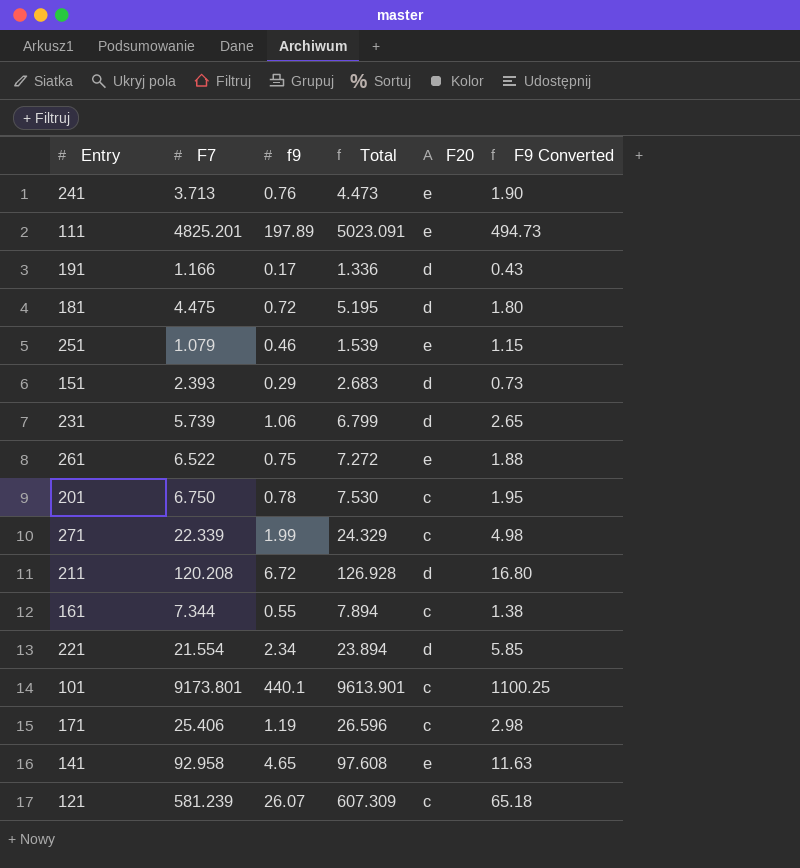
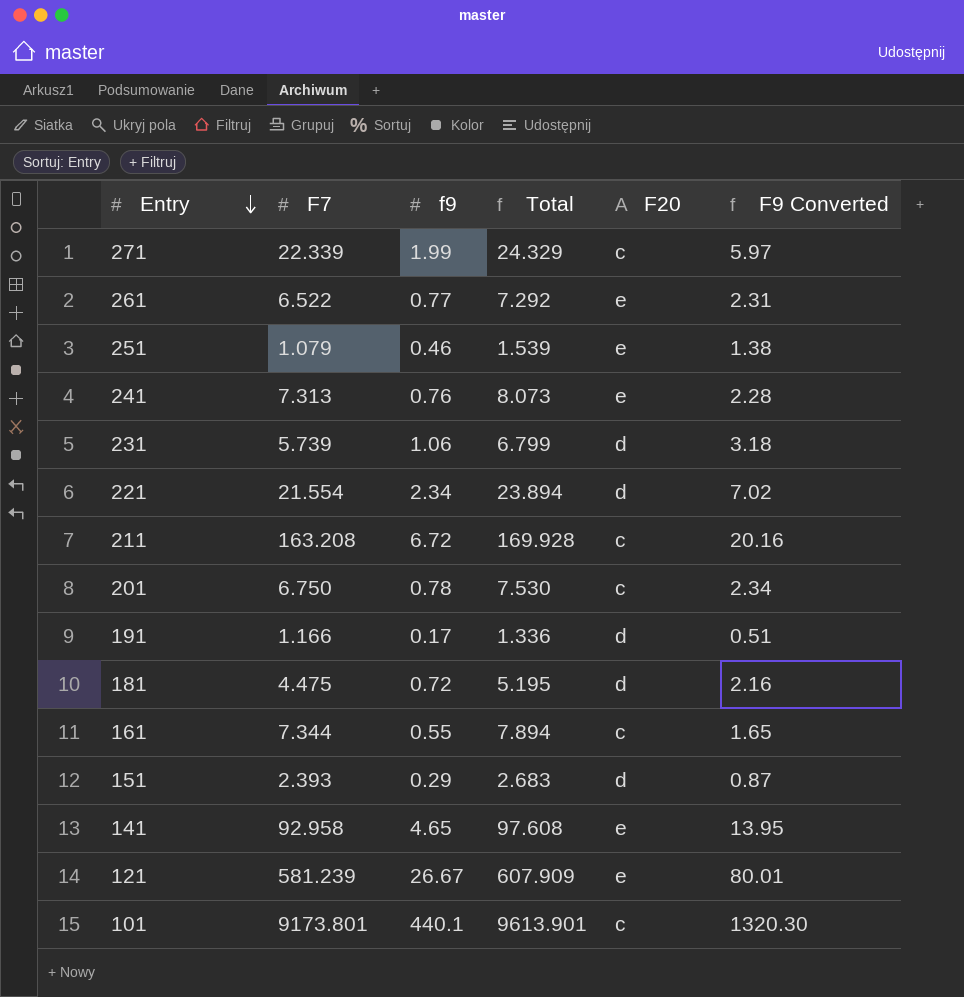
row order: none -> Entry descending
column F9 Converted | formula: [f9] * 2.5 -> [f9] * 3
row 111: 4825.201 | 197.89 | 5023.091 | e | 494.73 -> none
row 171: 25.406 | 1.19 | 26.596 | c | 2.98 -> none
261 | f9: 0.75 -> 0.77
261 | Total: 7.272 -> 7.292
241 | F7: 3.713 -> 7.313
241 | Total: 4.473 -> 8.073
211 | F7: 120.208 -> 163.208
211 | Total: 126.928 -> 169.928
211 | F20: d -> c
121 | f9: 26.07 -> 26.67
121 | Total: 607.309 -> 607.909
121 | F20: c -> e

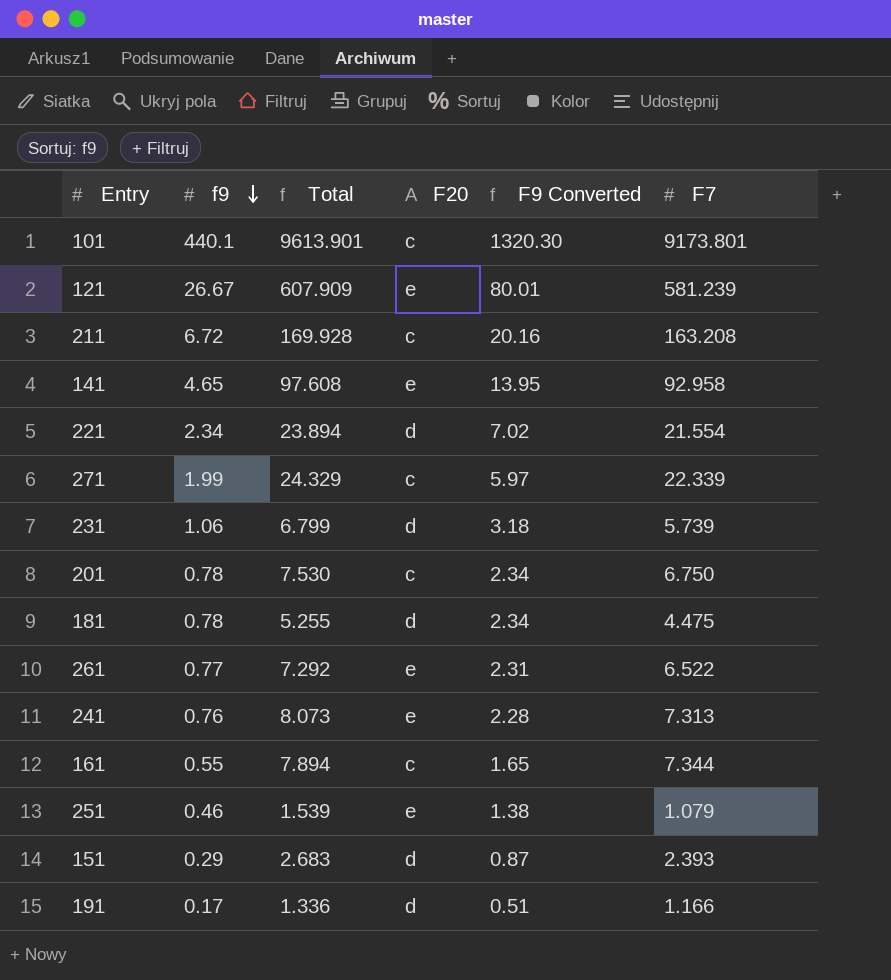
row order: Entry descending -> f9 descending
column F7 | position: 2 -> 6
181 | f9: 0.72 -> 0.78
181 | Total: 5.195 -> 5.255
181 | F9 Converted: 2.16 -> 2.34

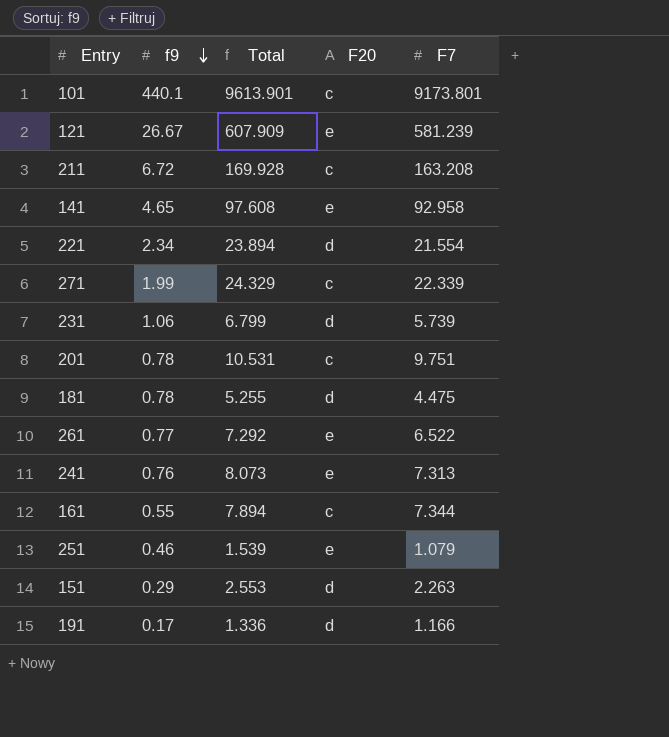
column F9 Converted | formula: [f9] * 3 -> none
201 | Total: 7.530 -> 10.531
201 | F7: 6.750 -> 9.751
151 | Total: 2.683 -> 2.553
151 | F7: 2.393 -> 2.263

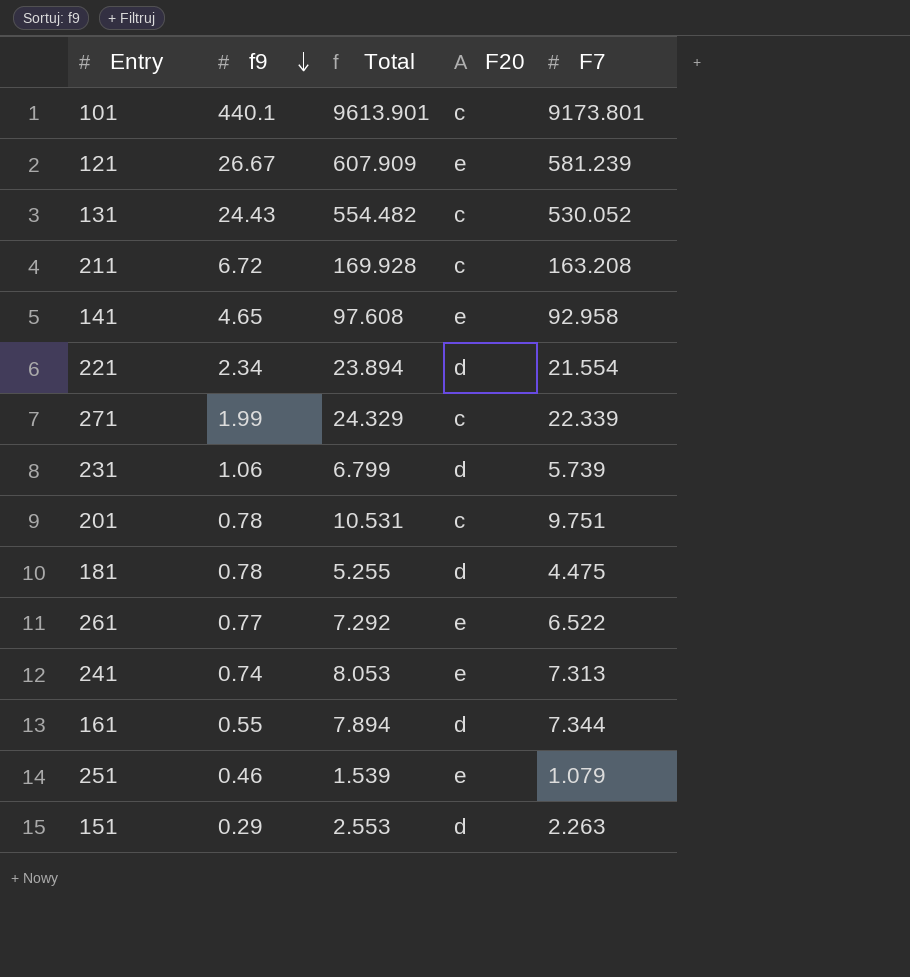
row 191: 0.17 | 1.336 | d | 1.166 -> none
row 131: none -> 24.43 | 554.482 | c | 530.052
241 | f9: 0.76 -> 0.74
241 | Total: 8.073 -> 8.053
161 | F20: c -> d

